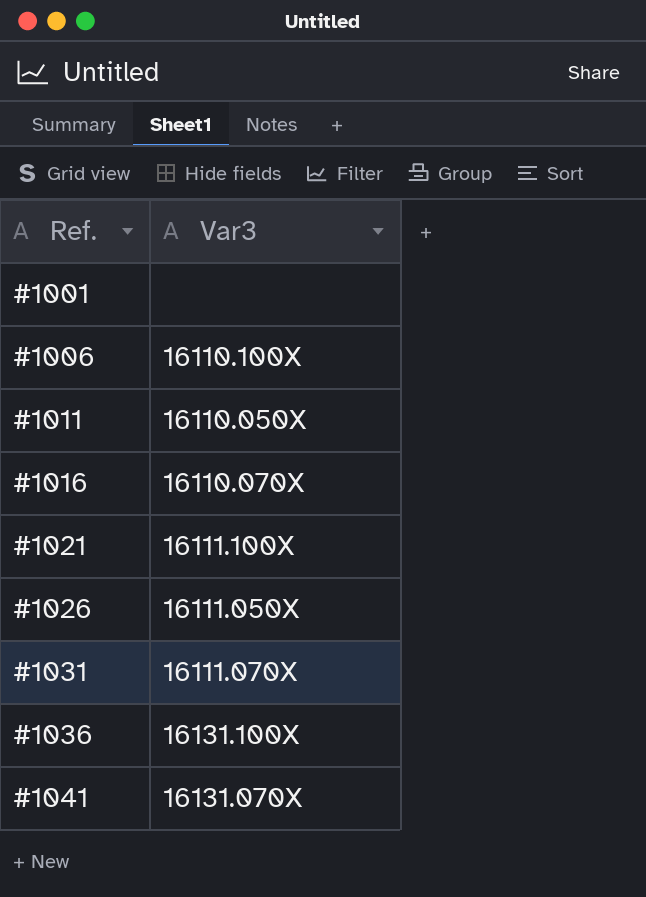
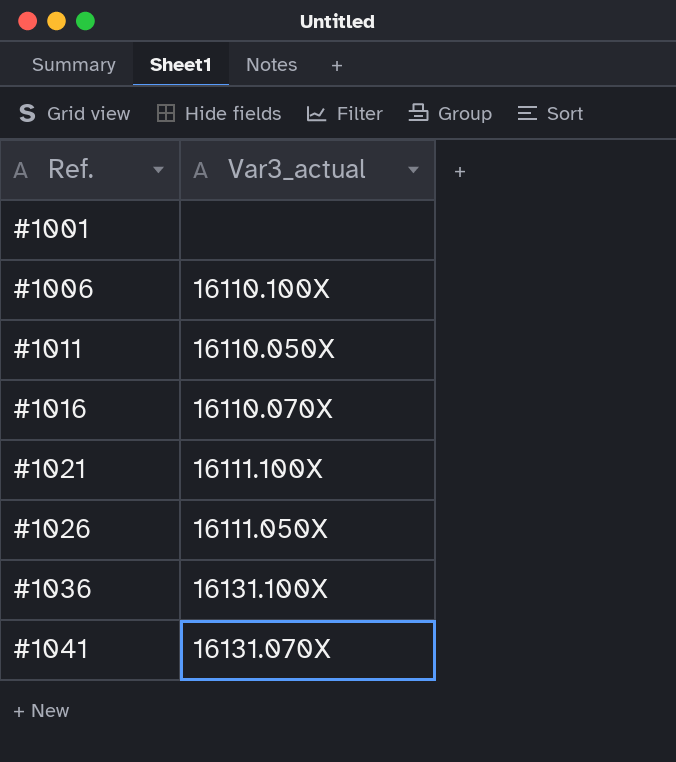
column name: Var3 -> Var3_actual
row #1031: 16111.070X -> none

